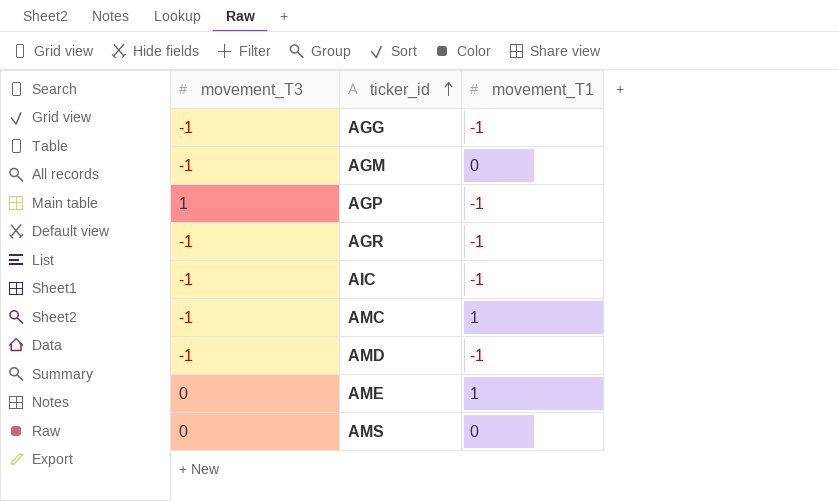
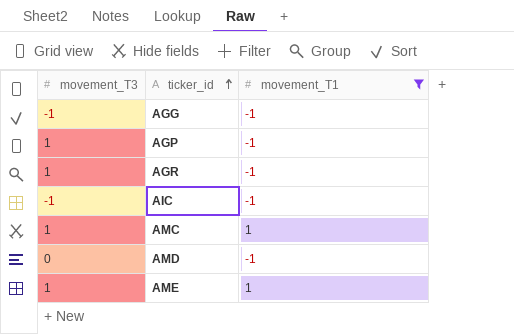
filter: none -> movement_T1 != 0
AGR | movement_T3: -1 -> 1
AMC | movement_T3: -1 -> 1
AMD | movement_T3: -1 -> 0
AME | movement_T3: 0 -> 1

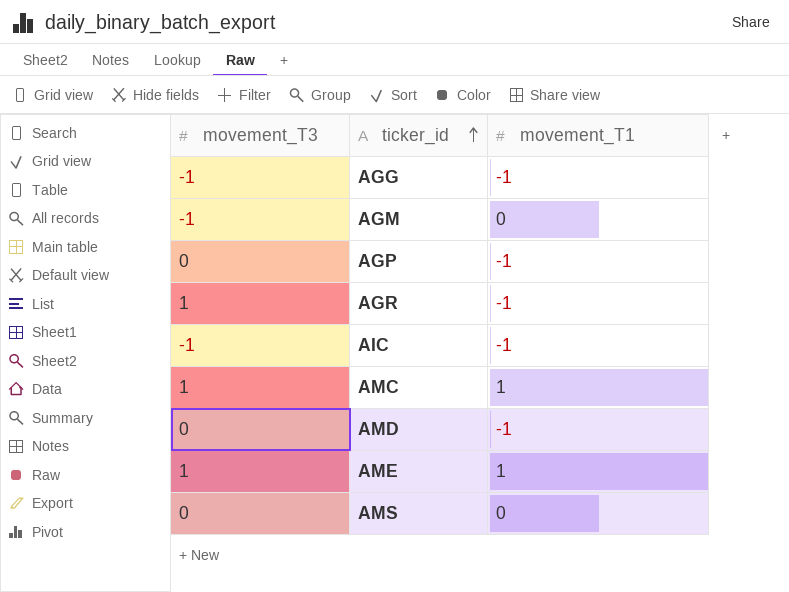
filter: movement_T1 != 0 -> none
AGP | movement_T3: 1 -> 0

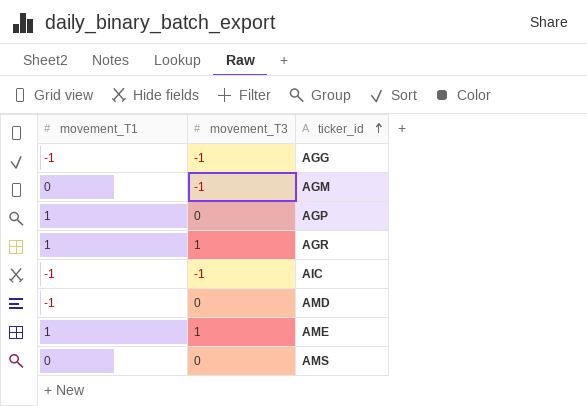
column movement_T1 | position: 3 -> 1
row AMC: 1 | 1 -> none
AGP | movement_T1: -1 -> 1
AGR | movement_T1: -1 -> 1

